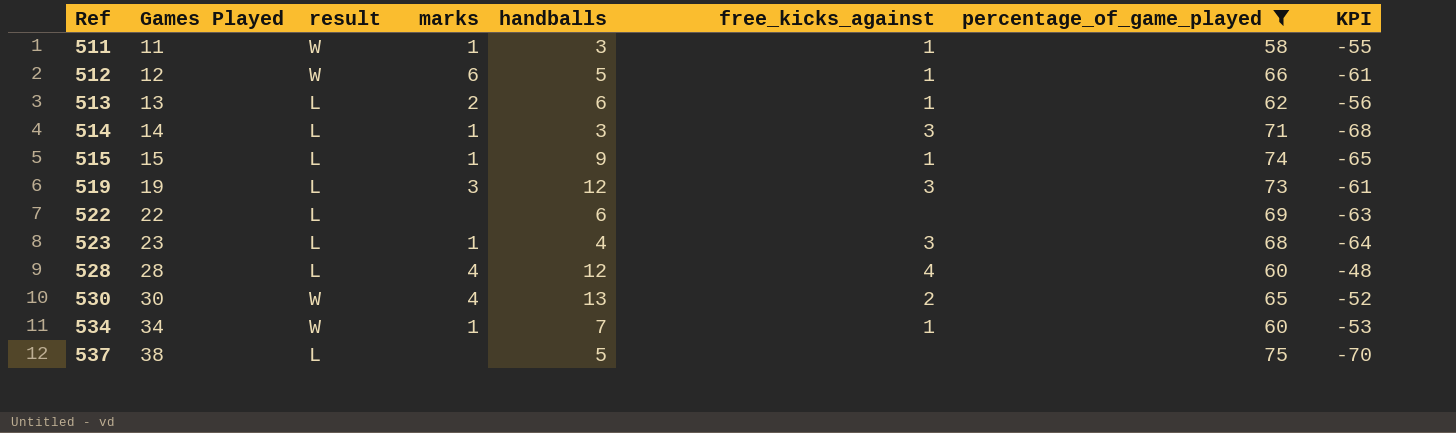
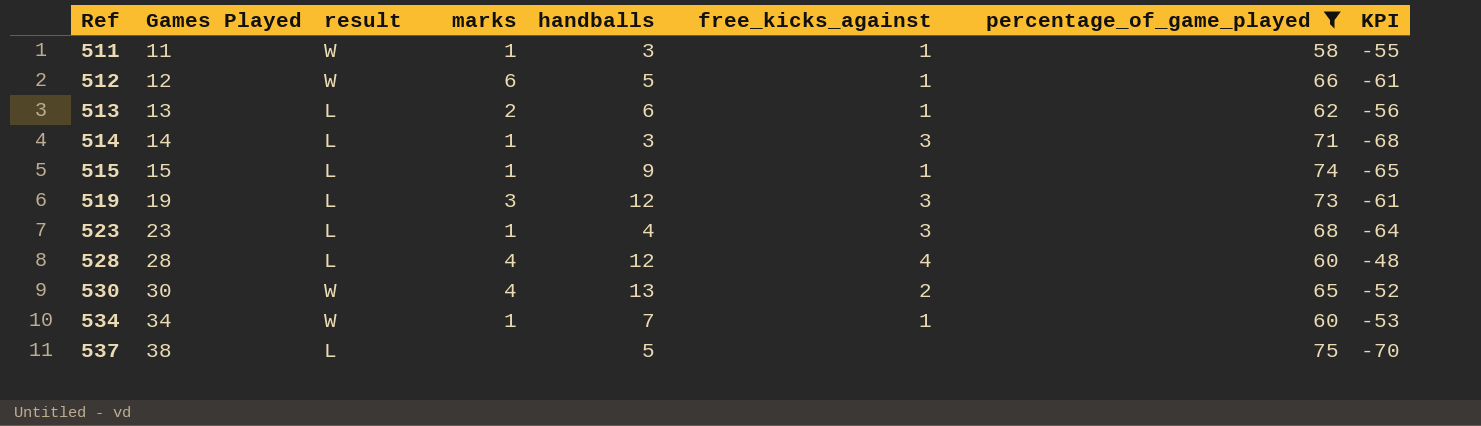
row 522: 22 | L | none | 6 | none | 69 | -63 -> none

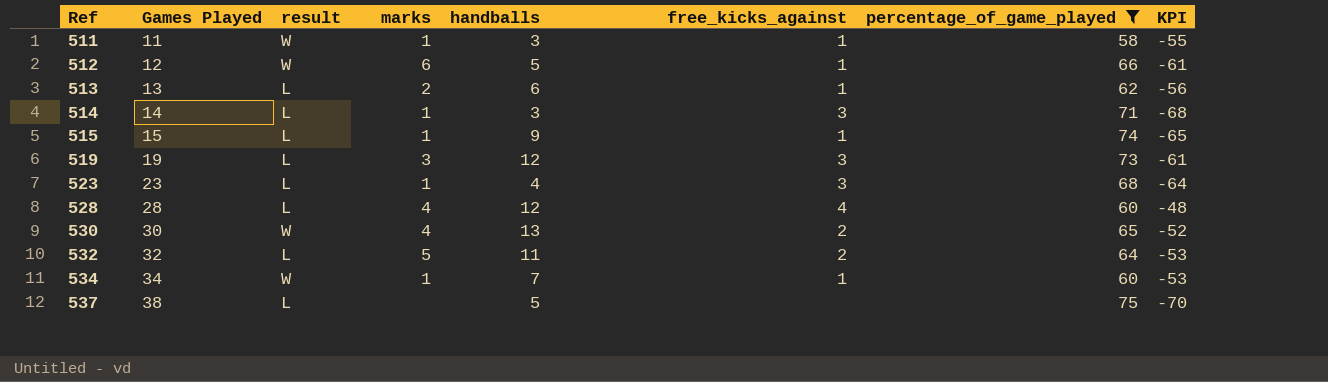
row 532: none -> 32 | L | 5 | 11 | 2 | 64 | -53

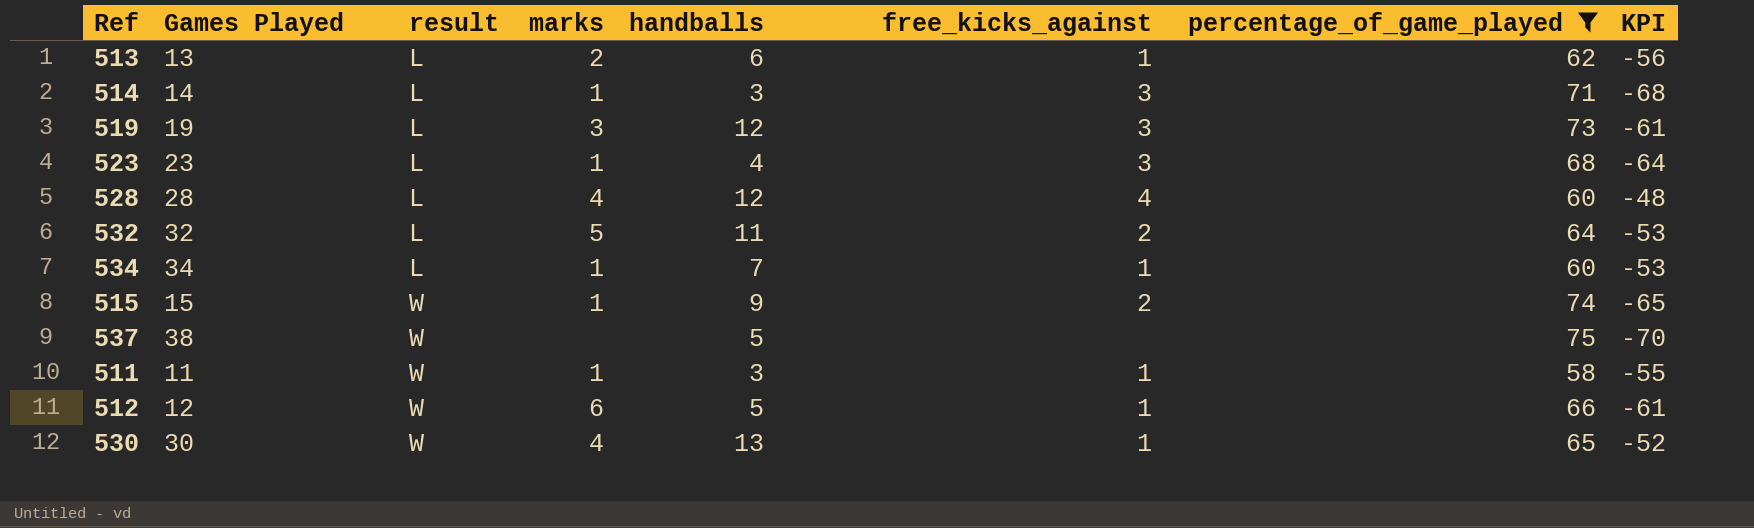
row order: Ref ascending -> result ascending
534 | result: W -> L
515 | result: L -> W
515 | free_kicks_against: 1 -> 2
537 | result: L -> W
530 | free_kicks_against: 2 -> 1

